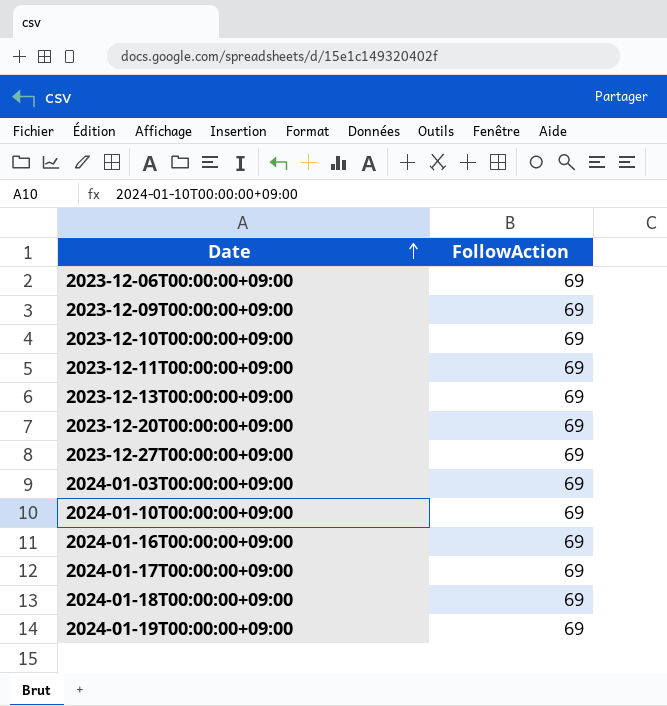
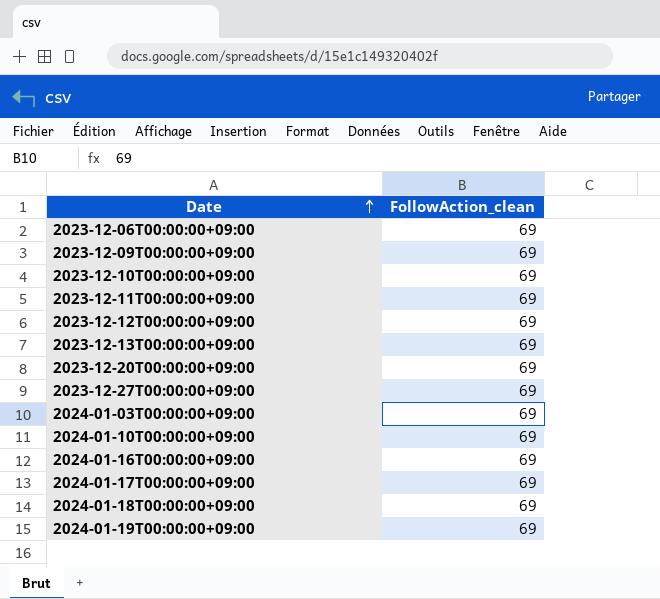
column name: FollowAction -> FollowAction_clean
row 2023-12-12T00:00:00+09:00: none -> 69

